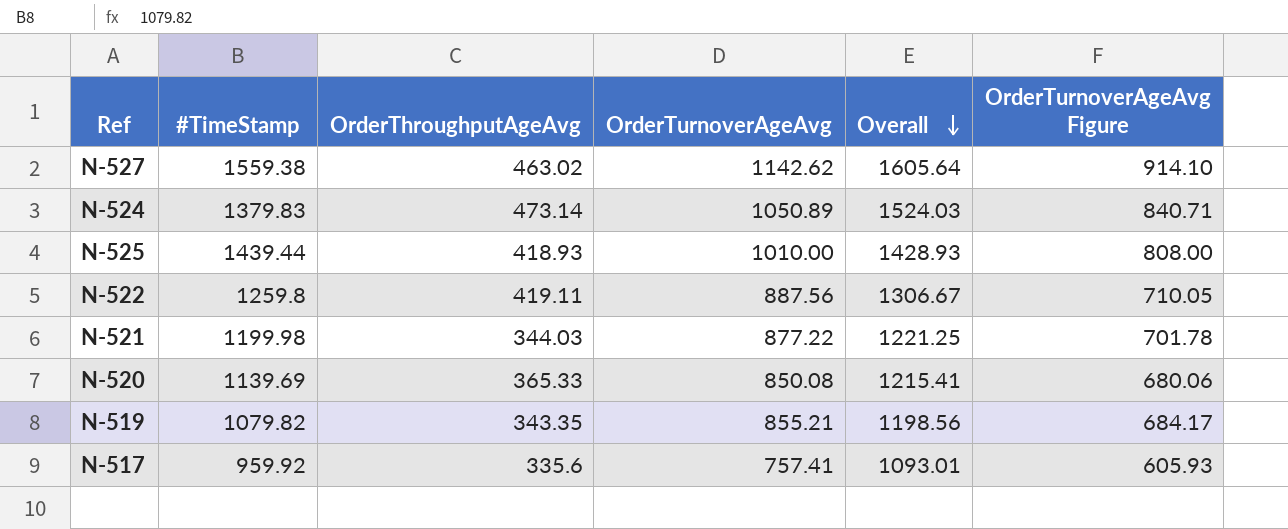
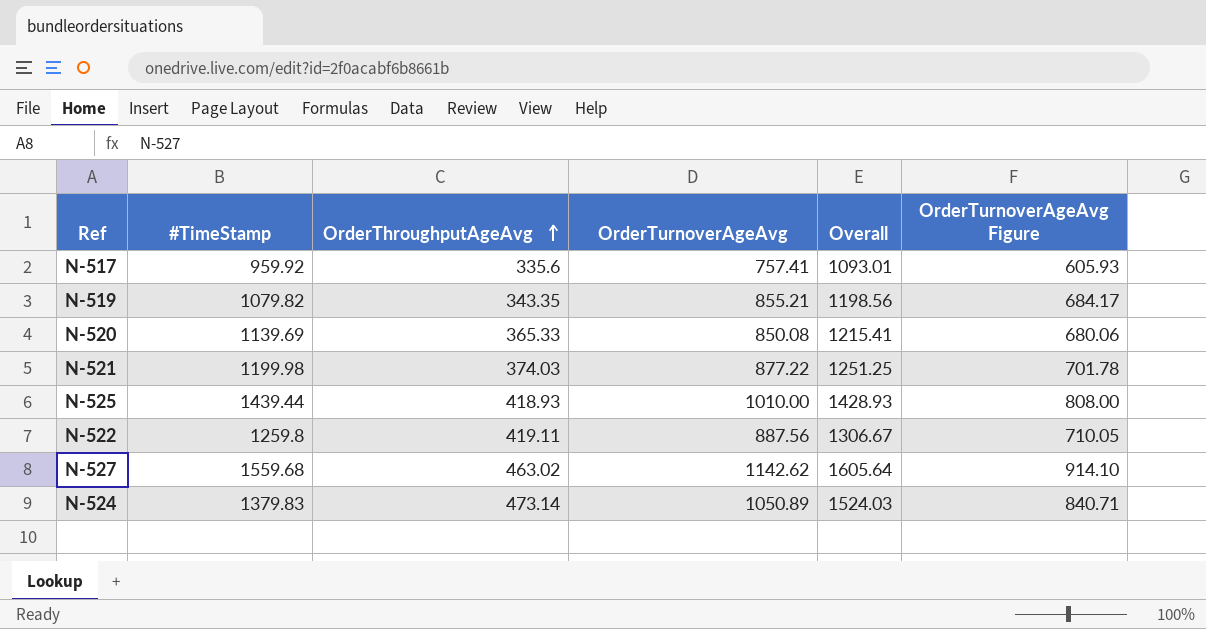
row order: Overall descending -> OrderThroughputAgeAvg ascending
N-521 | OrderThroughputAgeAvg: 344.03 -> 374.03
N-521 | Overall: 1221.25 -> 1251.25
N-527 | #TimeStamp: 1559.38 -> 1559.68

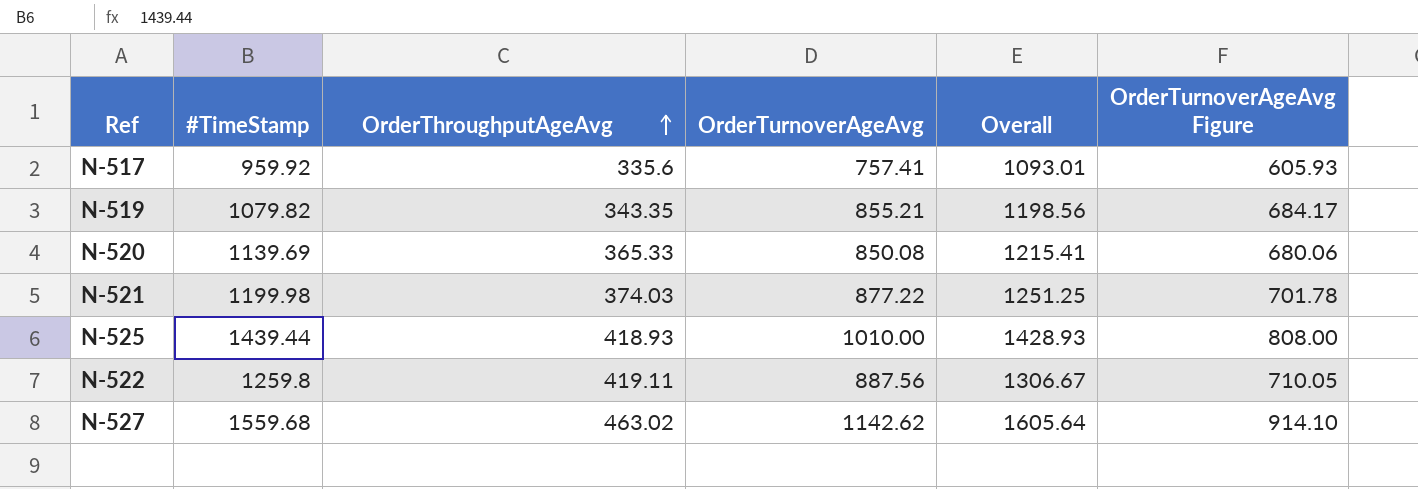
row N-524: 1379.83 | 473.14 | 1050.89 | 1524.03 | 840.71 -> none

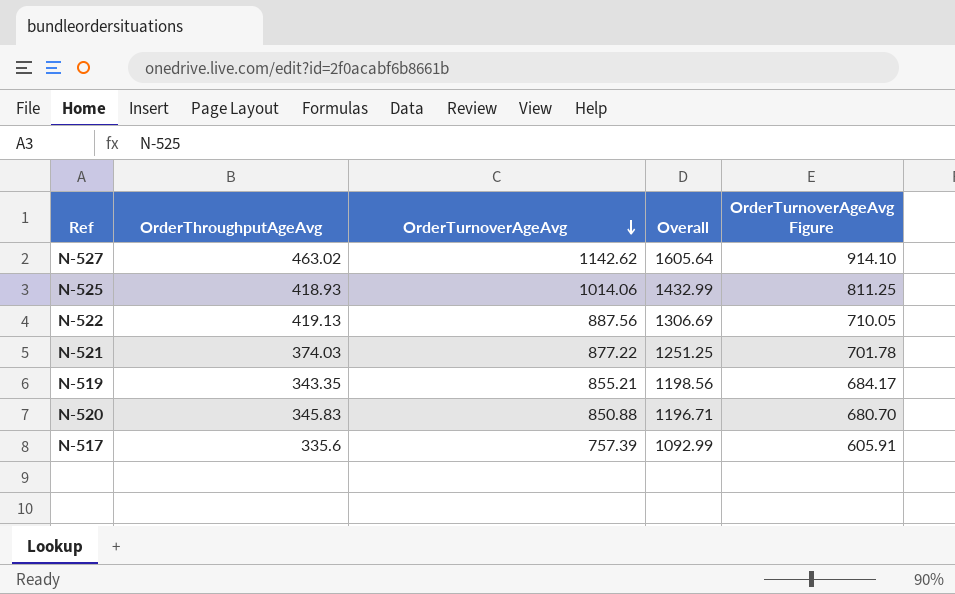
row order: OrderThroughputAgeAvg ascending -> OrderTurnoverAgeAvg descending
column #TimeStamp | position: 2 -> none
N-525 | OrderTurnoverAgeAvg: 1010.00 -> 1014.06
N-525 | Overall: 1428.93 -> 1432.99
N-525 | OrderTurnoverAgeAvg Figure: 808.00 -> 811.25
N-522 | OrderThroughputAgeAvg: 419.11 -> 419.13
N-522 | Overall: 1306.67 -> 1306.69
N-520 | OrderThroughputAgeAvg: 365.33 -> 345.83
N-520 | OrderTurnoverAgeAvg: 850.08 -> 850.88
N-520 | Overall: 1215.41 -> 1196.71
N-520 | OrderTurnoverAgeAvg Figure: 680.06 -> 680.70
N-517 | OrderTurnoverAgeAvg: 757.41 -> 757.39
N-517 | Overall: 1093.01 -> 1092.99
N-517 | OrderTurnoverAgeAvg Figure: 605.93 -> 605.91

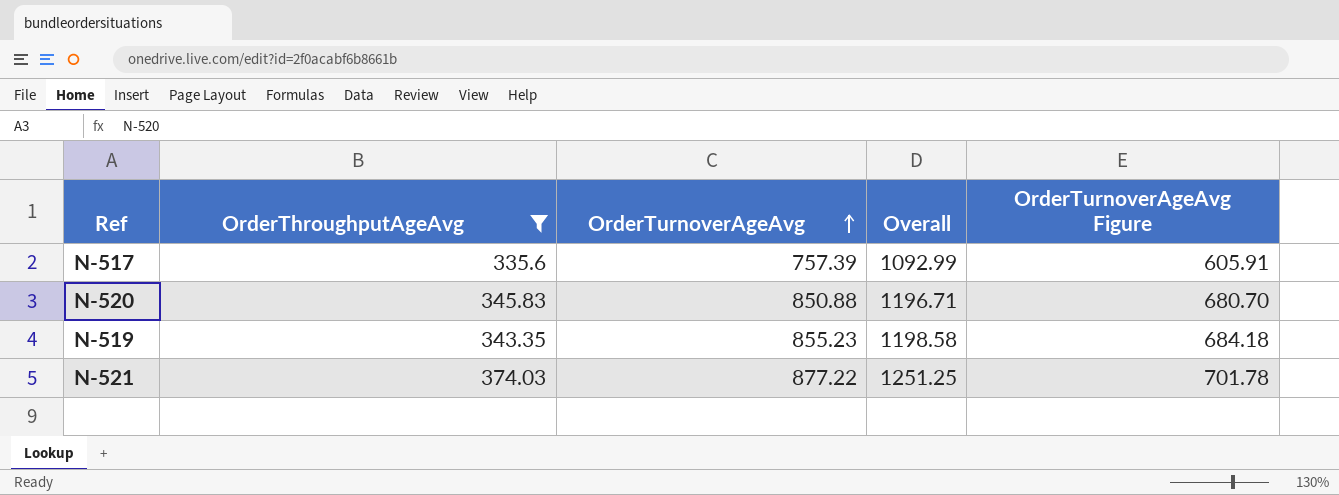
filter: none -> OrderThroughputAgeAvg <= 374.03
row order: OrderTurnoverAgeAvg descending -> OrderTurnoverAgeAvg ascending
N-519 | OrderTurnoverAgeAvg: 855.21 -> 855.23
N-519 | Overall: 1198.56 -> 1198.58
N-519 | OrderTurnoverAgeAvg Figure: 684.17 -> 684.18

